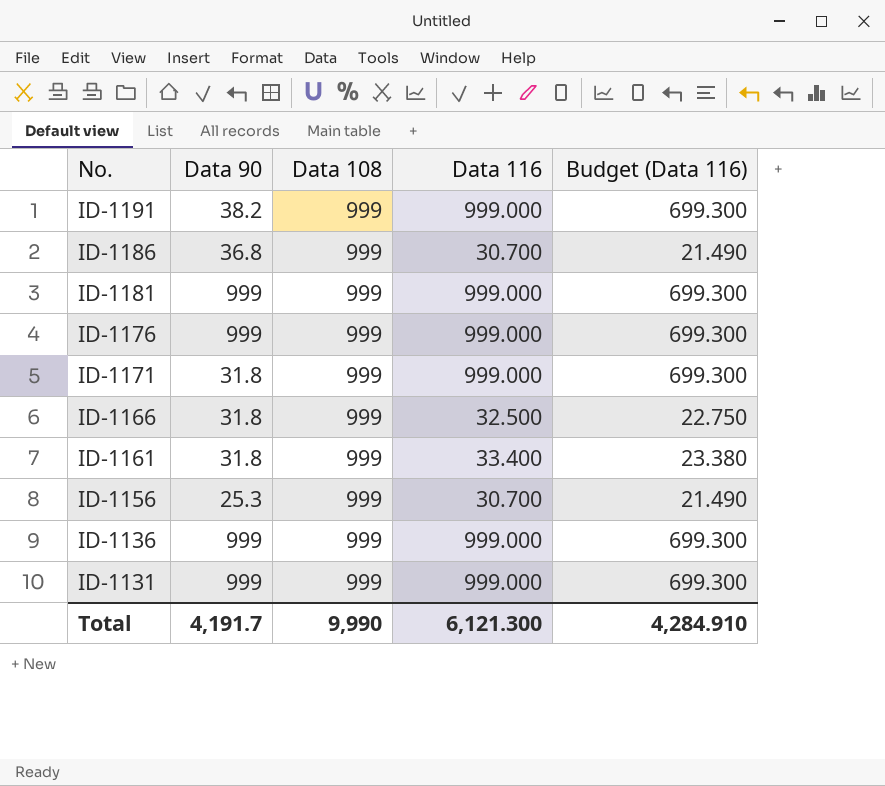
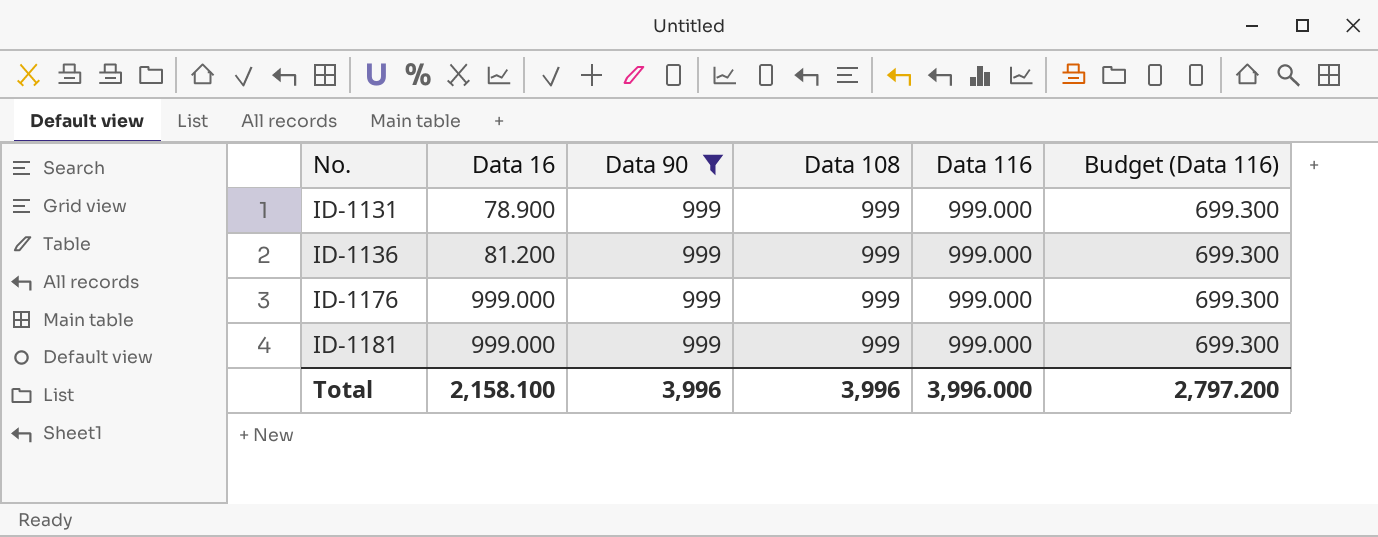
filter: none -> Data 90 = 999
row order: No. descending -> No. ascending
column Data 16 | position: none -> 2
Total | Data 90: 4,191.7 -> 3,996
Total | Data 108: 9,990 -> 3,996
Total | Data 116: 6,121.300 -> 3,996.000
Total | Budget (Data 116): 4,284.910 -> 2,797.200

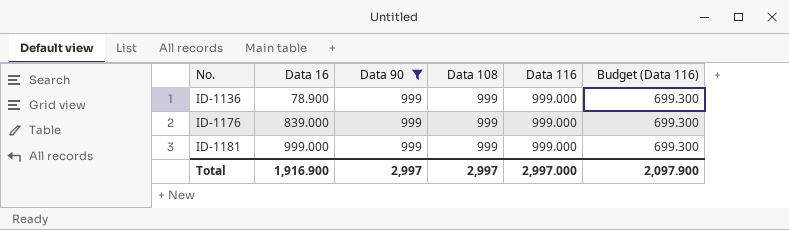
row ID-1131: 78.900 | 999 | 999 | 999.000 | 699.300 -> none
ID-1136 | Data 16: 81.200 -> 78.900
ID-1176 | Data 16: 999.000 -> 839.000
Total | Data 16: 2,158.100 -> 1,916.900
Total | Data 90: 3,996 -> 2,997
Total | Data 108: 3,996 -> 2,997
Total | Data 116: 3,996.000 -> 2,997.000
Total | Budget (Data 116): 2,797.200 -> 2,097.900

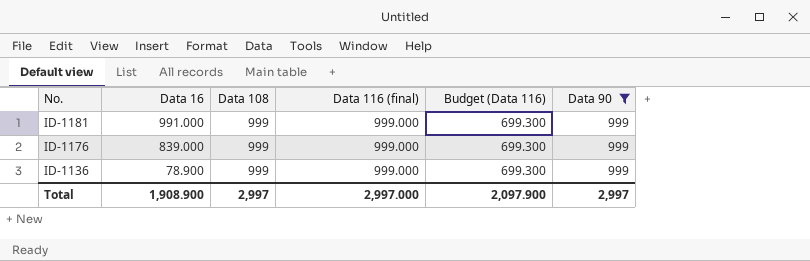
row order: No. ascending -> No. descending
column name: Data 116 -> Data 116 (final)
column Data 90 | position: 3 -> 6
ID-1181 | Data 16: 999.000 -> 991.000
Total | Data 16: 1,916.900 -> 1,908.900

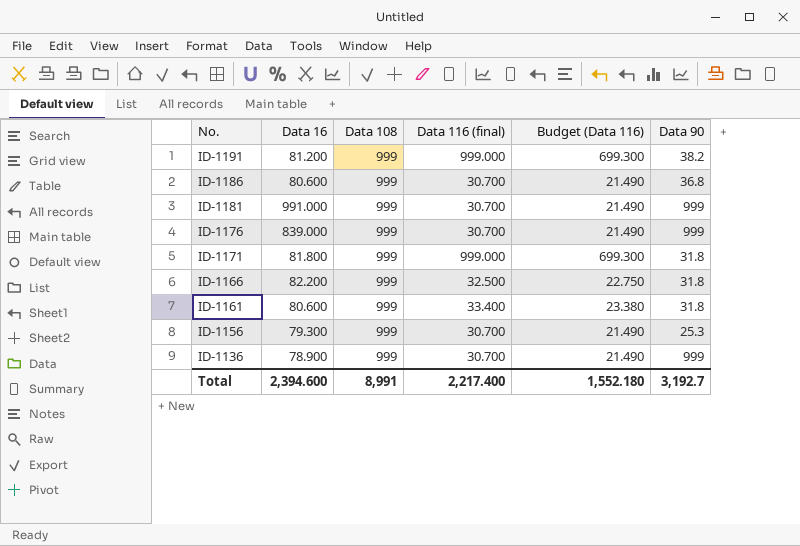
filter: Data 90 = 999 -> none
ID-1181 | Data 116 (final): 999.000 -> 30.700
ID-1181 | Budget (Data 116): 699.300 -> 21.490
ID-1176 | Data 116 (final): 999.000 -> 30.700
ID-1176 | Budget (Data 116): 699.300 -> 21.490
ID-1136 | Data 116 (final): 999.000 -> 30.700
ID-1136 | Budget (Data 116): 699.300 -> 21.490
Total | Data 16: 1,908.900 -> 2,394.600
Total | Data 108: 2,997 -> 8,991
Total | Data 116 (final): 2,997.000 -> 2,217.400
Total | Budget (Data 116): 2,097.900 -> 1,552.180
Total | Data 90: 2,997 -> 3,192.7

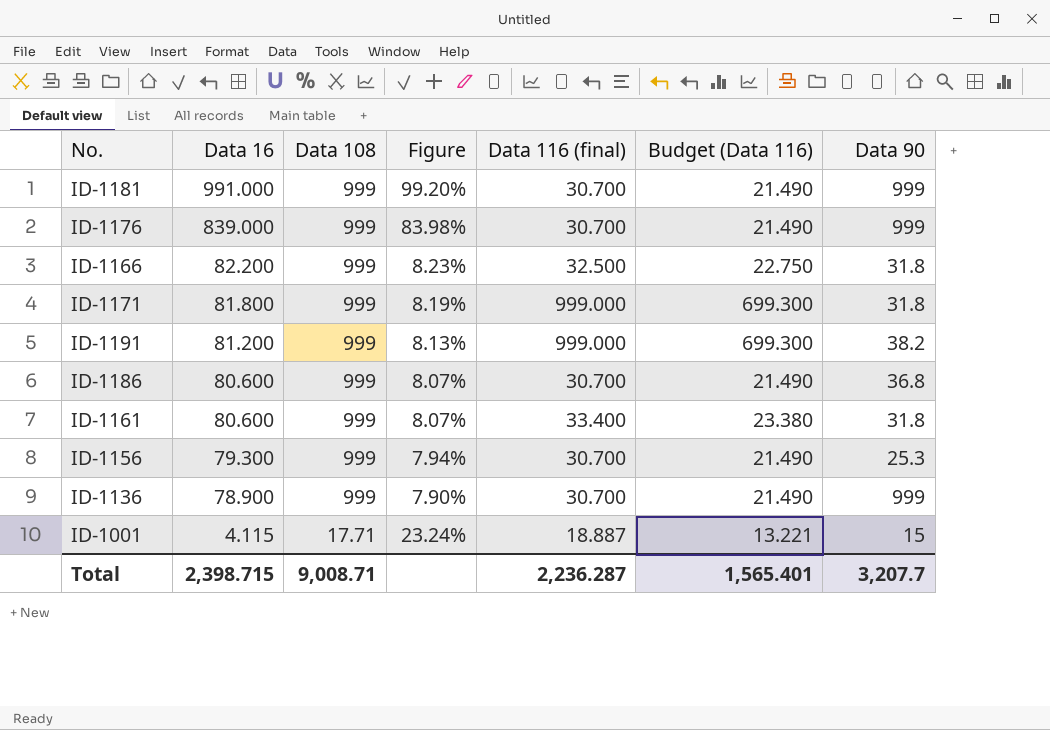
row order: No. descending -> Data 16 descending
column Figure | formula: none -> [Data 16] / [Data 108]
row ID-1001: none -> 4.115 | 17.71 | 23.24% | 18.887 | 13.221 | 15
Total | Data 16: 2,394.600 -> 2,398.715
Total | Data 108: 8,991 -> 9,008.71
Total | Data 116 (final): 2,217.400 -> 2,236.287
Total | Budget (Data 116): 1,552.180 -> 1,565.401
Total | Data 90: 3,192.7 -> 3,207.7

